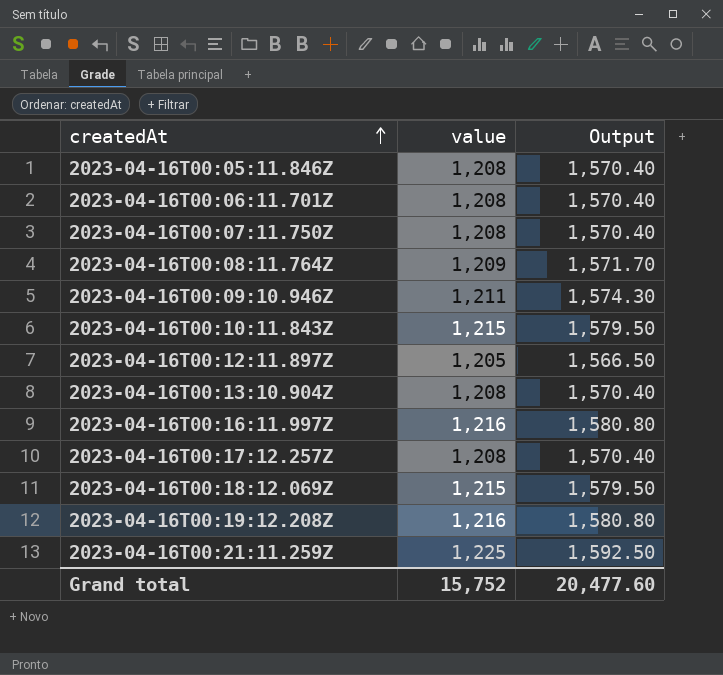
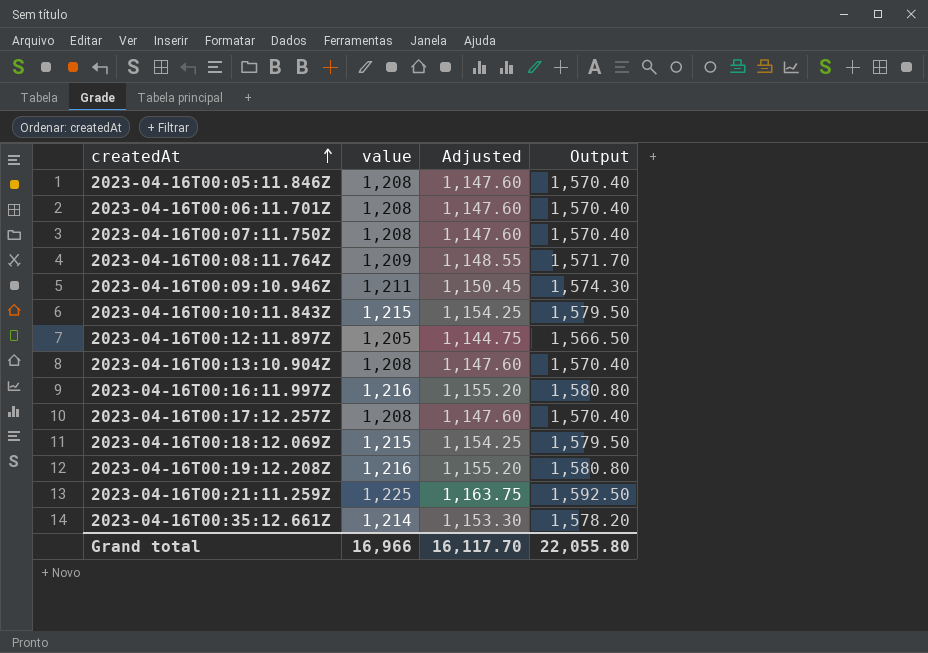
column Adjusted | formula: none -> [value] * 0.95
row 2023-04-16T00:35:12.661Z: none -> 1,214 | 1,153.30 | 1,578.20
Grand total | value: 15,752 -> 16,966
Grand total | Output: 20,477.60 -> 22,055.80

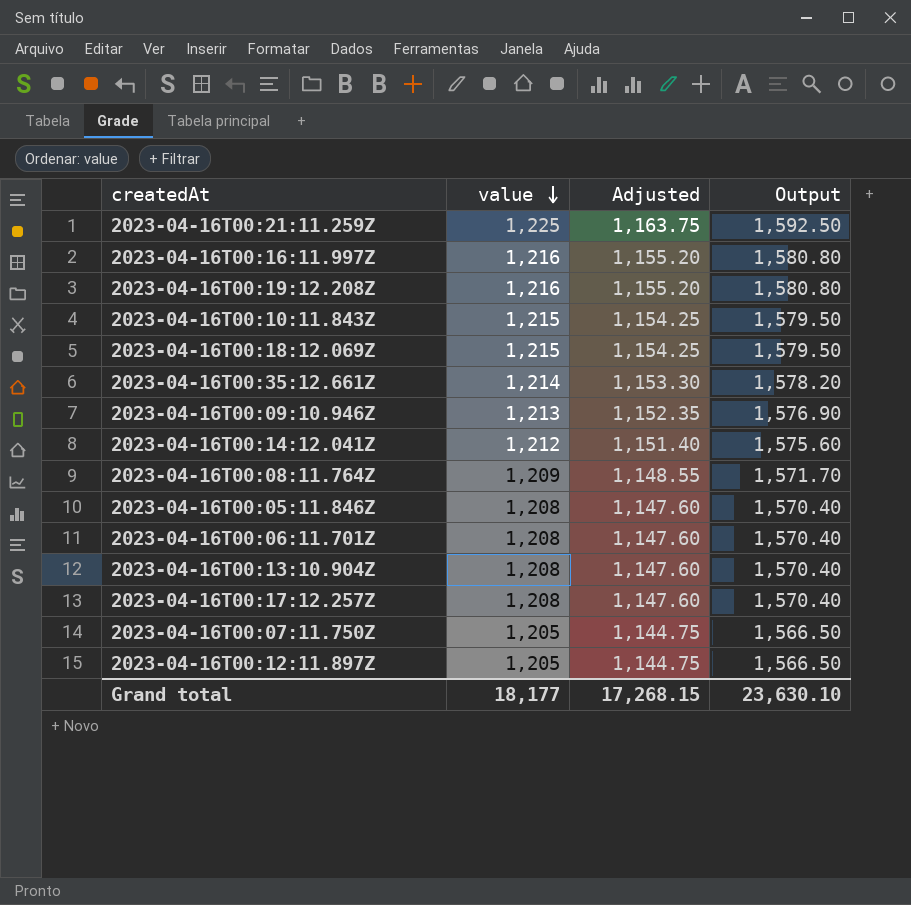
row order: createdAt ascending -> value descending
2023-04-16T00:09:10.946Z | value: 1,211 -> 1,213
2023-04-16T00:09:10.946Z | Adjusted: 1,150.45 -> 1,152.35
2023-04-16T00:09:10.946Z | Output: 1,574.30 -> 1,576.90
row 2023-04-16T00:14:12.041Z: none -> 1,212 | 1,151.40 | 1,575.60
2023-04-16T00:07:11.750Z | value: 1,208 -> 1,205
2023-04-16T00:07:11.750Z | Adjusted: 1,147.60 -> 1,144.75
2023-04-16T00:07:11.750Z | Output: 1,570.40 -> 1,566.50
Grand total | value: 16,966 -> 18,177
Grand total | Adjusted: 16,117.70 -> 17,268.15
Grand total | Output: 22,055.80 -> 23,630.10

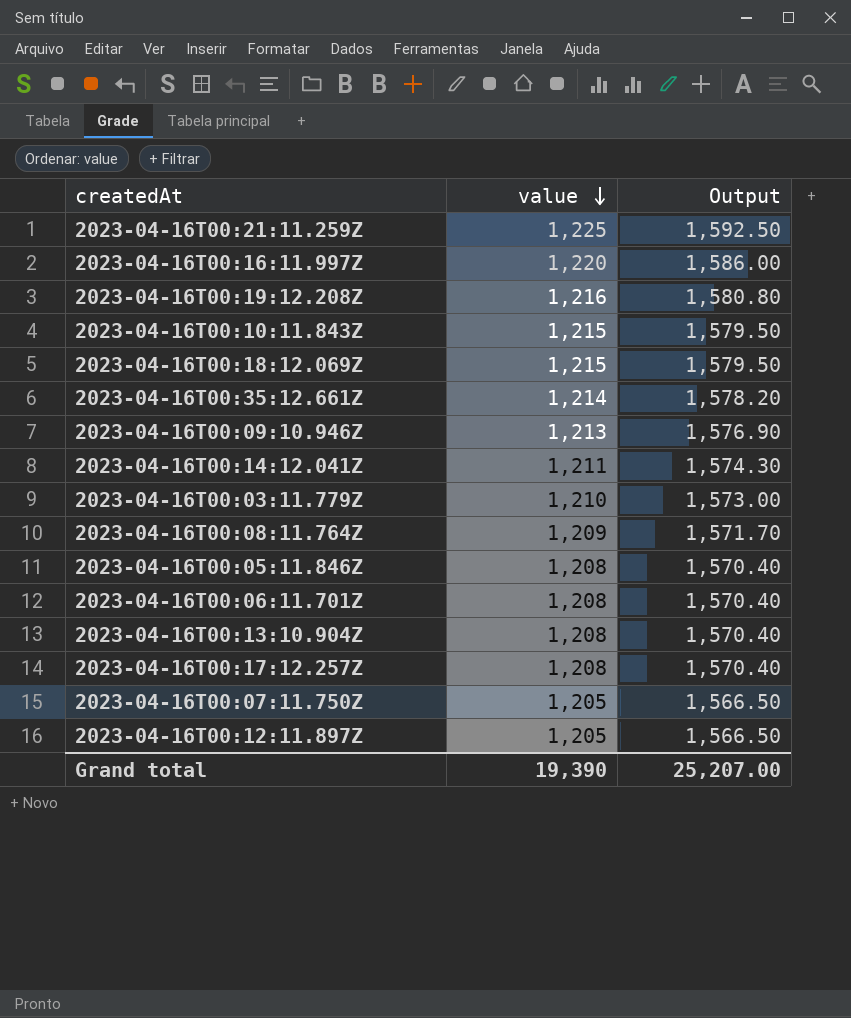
column Adjusted | formula: [value] * 0.95 -> none
2023-04-16T00:16:11.997Z | value: 1,216 -> 1,220
2023-04-16T00:16:11.997Z | Output: 1,580.80 -> 1,586.00
2023-04-16T00:14:12.041Z | value: 1,212 -> 1,211
2023-04-16T00:14:12.041Z | Output: 1,575.60 -> 1,574.30
row 2023-04-16T00:03:11.779Z: none -> 1,210 | 1,573.00
Grand total | value: 18,177 -> 19,390
Grand total | Output: 23,630.10 -> 25,207.00

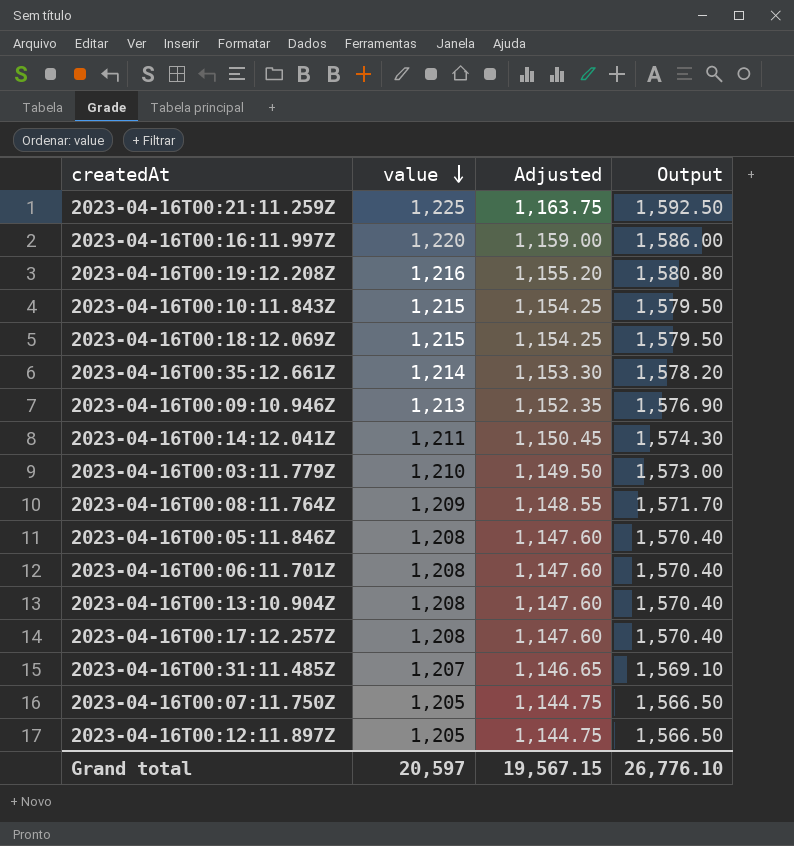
column Adjusted | formula: none -> [value] * 0.95
row 2023-04-16T00:31:11.485Z: none -> 1,207 | 1,146.65 | 1,569.10
Grand total | value: 19,390 -> 20,597
Grand total | Output: 25,207.00 -> 26,776.10

